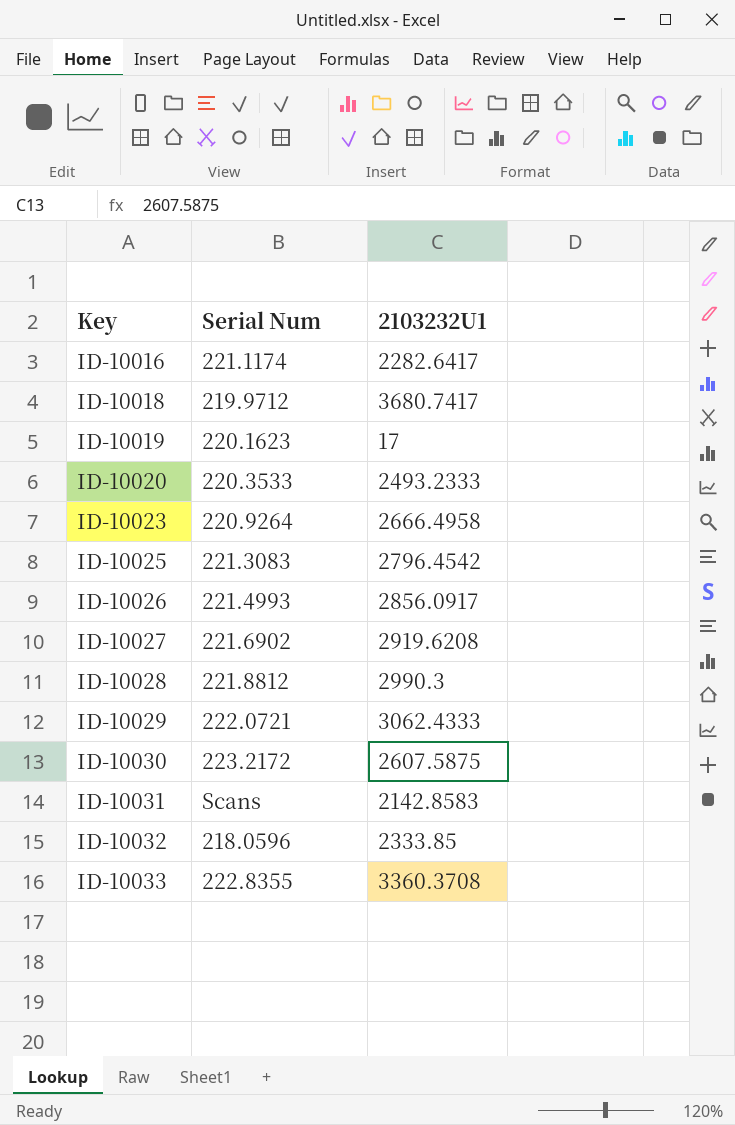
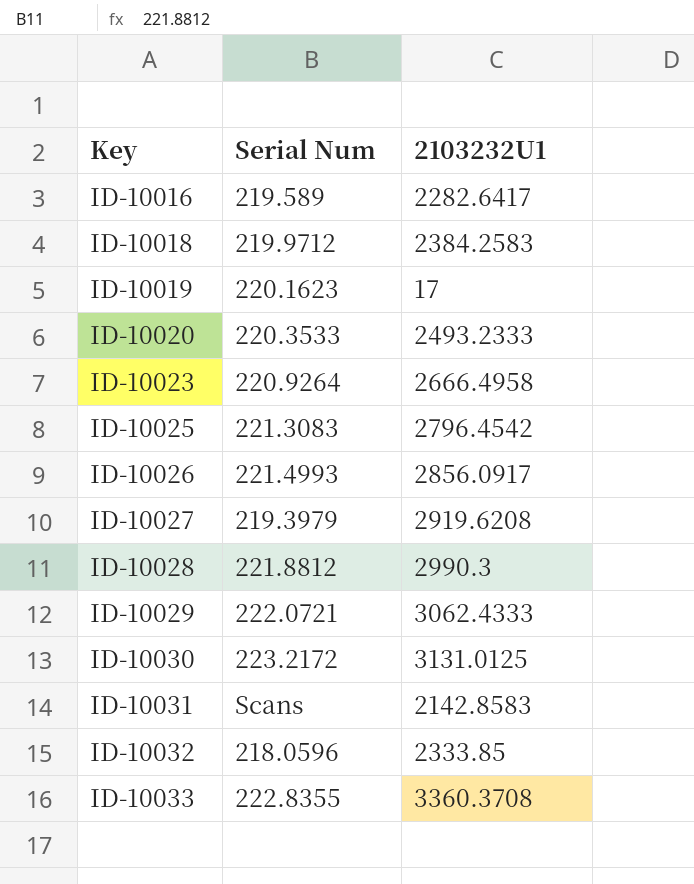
ID-10016 | Serial Num: 221.1174 -> 219.589
ID-10018 | 2103232U1: 3680.7417 -> 2384.2583
ID-10027 | Serial Num: 221.6902 -> 219.3979
ID-10030 | 2103232U1: 2607.5875 -> 3131.0125

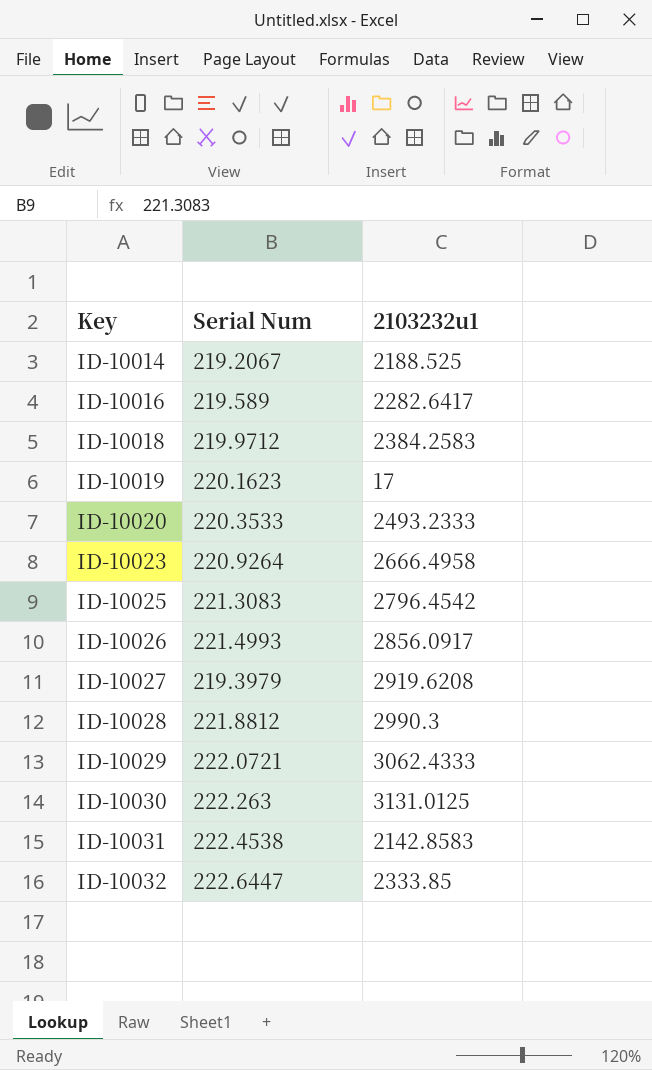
column name: 2103232U1 -> 2103232u1
row ID-10033: 222.8355 | 3360.3708 -> none
row ID-10014: none -> 219.2067 | 2188.525
ID-10030 | Serial Num: 223.2172 -> 222.263
ID-10031 | Serial Num: Scans -> 222.4538
ID-10032 | Serial Num: 218.0596 -> 222.6447

